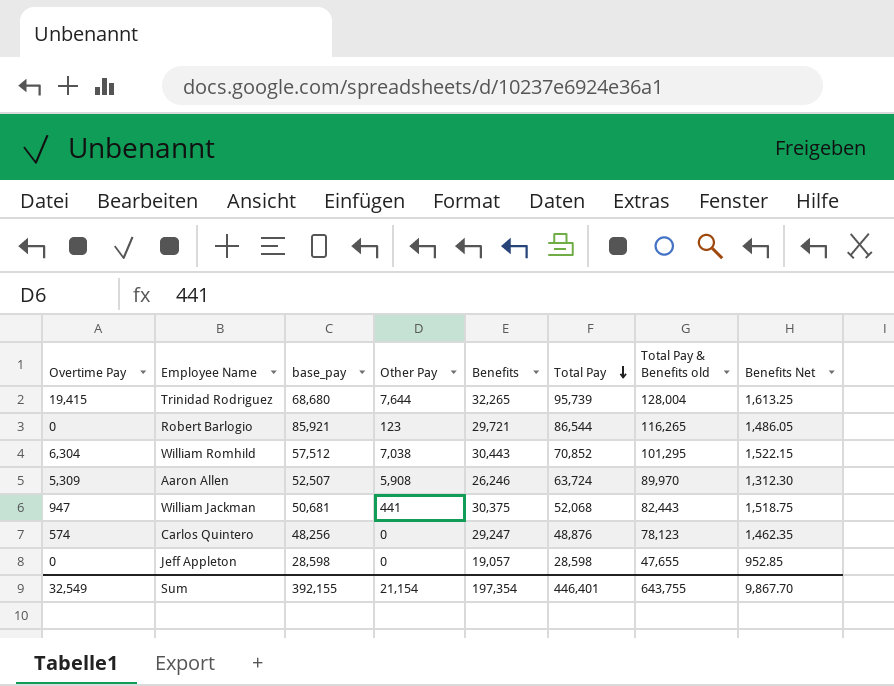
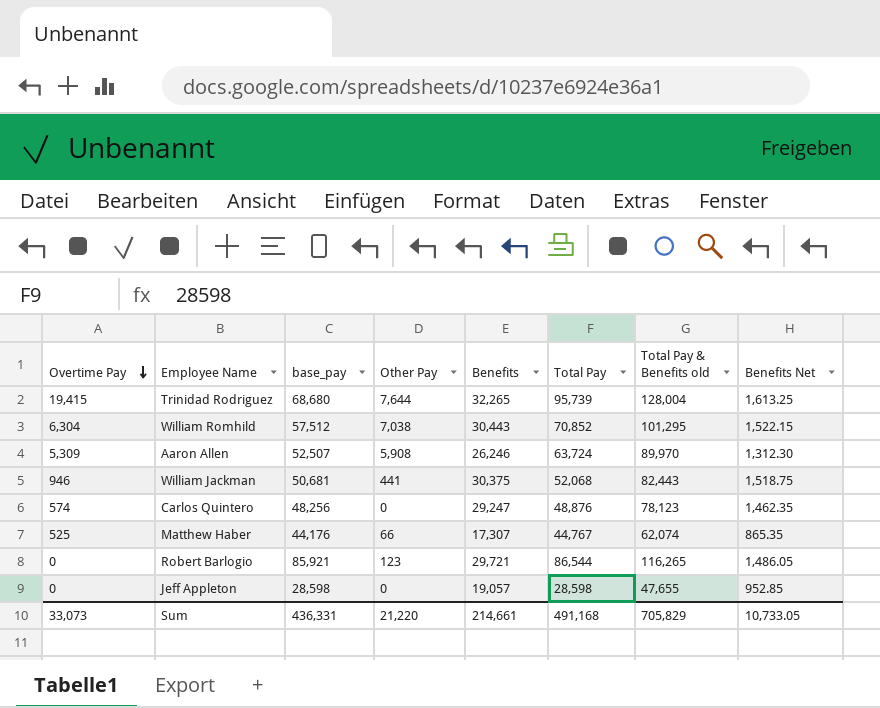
row order: Total Pay descending -> Overtime Pay descending
William Jackman | Overtime Pay: 947 -> 946
row Matthew Haber: none -> 525 | 44,176 | 66 | 17,307 | 44,767 | 62,074 | 865.35
Sum | Overtime Pay: 32,549 -> 33,073
Sum | base_pay: 392,155 -> 436,331
Sum | Other Pay: 21,154 -> 21,220
Sum | Benefits: 197,354 -> 214,661
Sum | Total Pay: 446,401 -> 491,168
Sum | Total Pay & Benefits old: 643,755 -> 705,829
Sum | Benefits Net: 9,867.70 -> 10,733.05

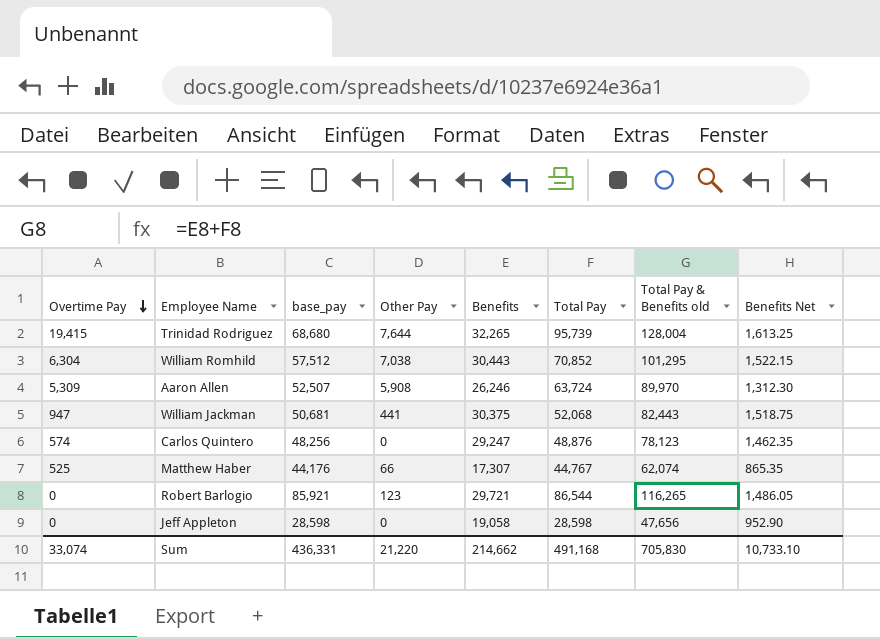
William Jackman | Overtime Pay: 946 -> 947
Jeff Appleton | Benefits: 19,057 -> 19,058
Jeff Appleton | Total Pay & Benefits old: 47,655 -> 47,656
Jeff Appleton | Benefits Net: 952.85 -> 952.90
Sum | Overtime Pay: 33,073 -> 33,074
Sum | Benefits: 214,661 -> 214,662
Sum | Total Pay & Benefits old: 705,829 -> 705,830
Sum | Benefits Net: 10,733.05 -> 10,733.10

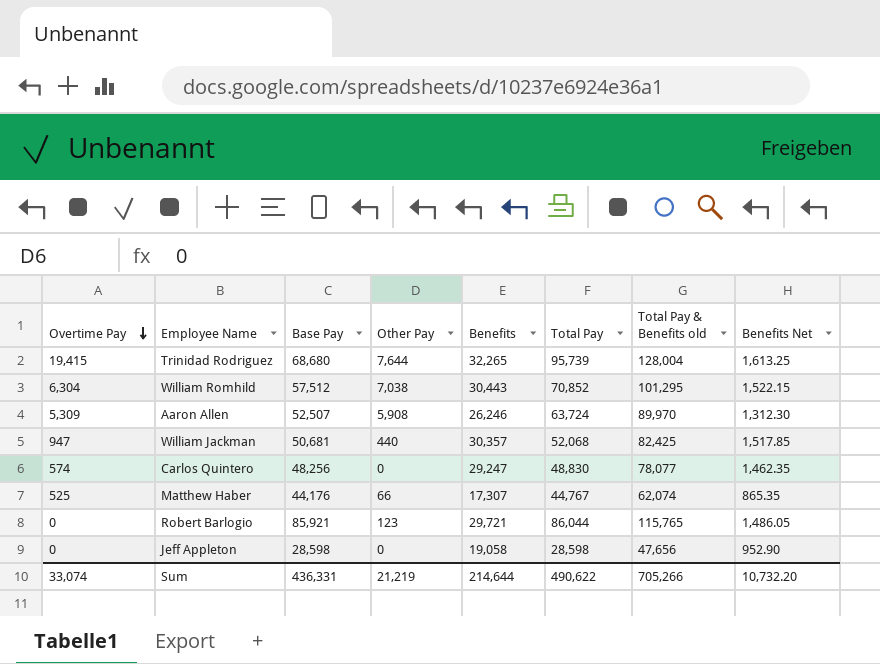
column name: base_pay -> Base Pay
William Jackman | Other Pay: 441 -> 440
William Jackman | Benefits: 30,375 -> 30,357
William Jackman | Total Pay & Benefits old: 82,443 -> 82,425
William Jackman | Benefits Net: 1,518.75 -> 1,517.85
Carlos Quintero | Total Pay: 48,876 -> 48,830
Carlos Quintero | Total Pay & Benefits old: 78,123 -> 78,077
Robert Barlogio | Total Pay: 86,544 -> 86,044
Robert Barlogio | Total Pay & Benefits old: 116,265 -> 115,765
Sum | Other Pay: 21,220 -> 21,219
Sum | Benefits: 214,662 -> 214,644
Sum | Total Pay: 491,168 -> 490,622
Sum | Total Pay & Benefits old: 705,830 -> 705,266
Sum | Benefits Net: 10,733.10 -> 10,732.20

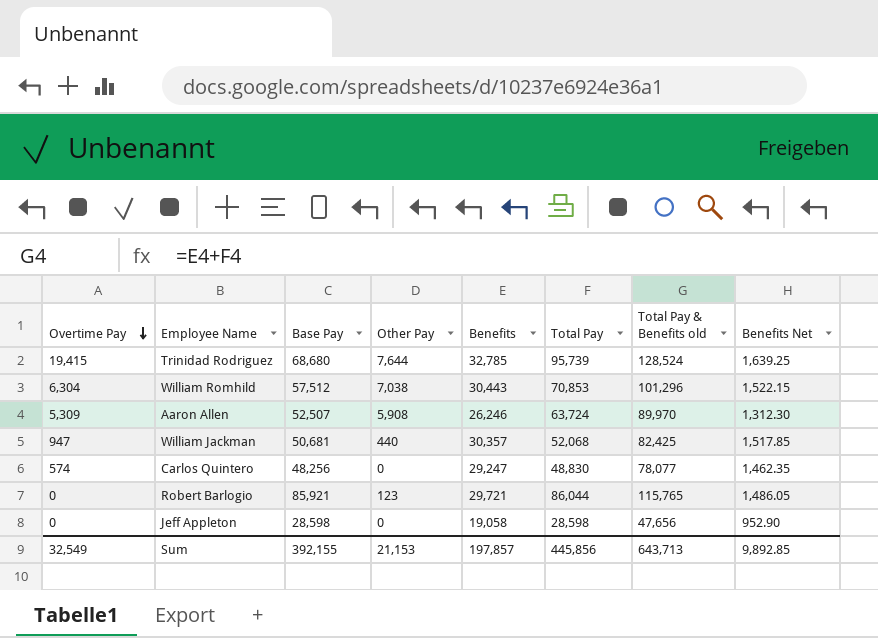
row Matthew Haber: 525 | 44,176 | 66 | 17,307 | 44,767 | 62,074 | 865.35 -> none
Trinidad Rodriguez | Benefits: 32,265 -> 32,785
Trinidad Rodriguez | Total Pay & Benefits old: 128,004 -> 128,524
Trinidad Rodriguez | Benefits Net: 1,613.25 -> 1,639.25
William Romhild | Total Pay: 70,852 -> 70,853
William Romhild | Total Pay & Benefits old: 101,295 -> 101,296
Sum | Overtime Pay: 33,074 -> 32,549
Sum | Base Pay: 436,331 -> 392,155
Sum | Other Pay: 21,219 -> 21,153
Sum | Benefits: 214,644 -> 197,857
Sum | Total Pay: 490,622 -> 445,856
Sum | Total Pay & Benefits old: 705,266 -> 643,713
Sum | Benefits Net: 10,732.20 -> 9,892.85

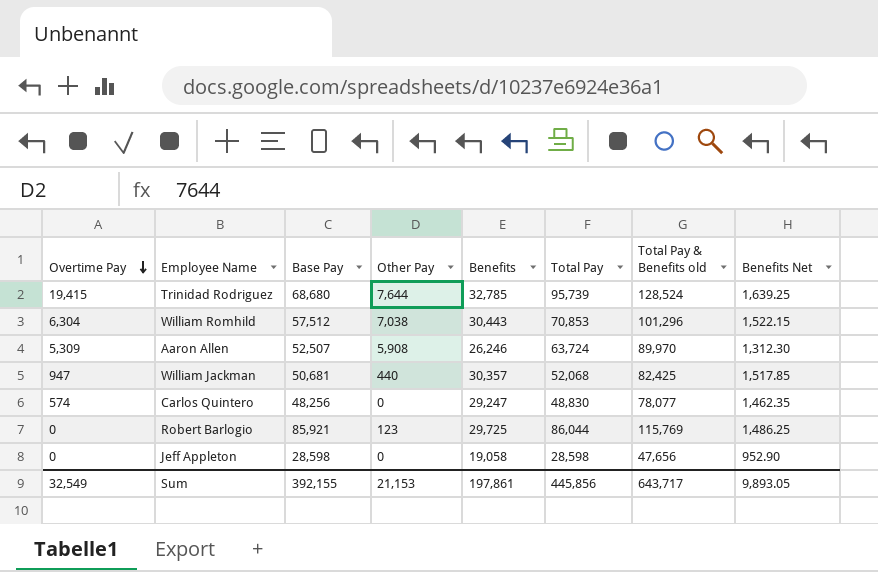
Robert Barlogio | Benefits: 29,721 -> 29,725
Robert Barlogio | Total Pay & Benefits old: 115,765 -> 115,769
Robert Barlogio | Benefits Net: 1,486.05 -> 1,486.25
Sum | Benefits: 197,857 -> 197,861
Sum | Total Pay & Benefits old: 643,713 -> 643,717
Sum | Benefits Net: 9,892.85 -> 9,893.05

